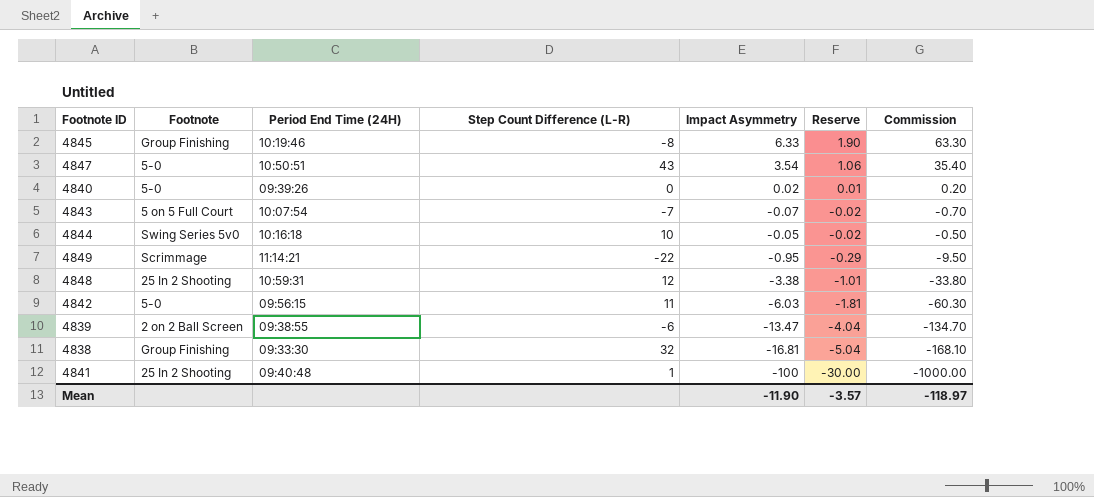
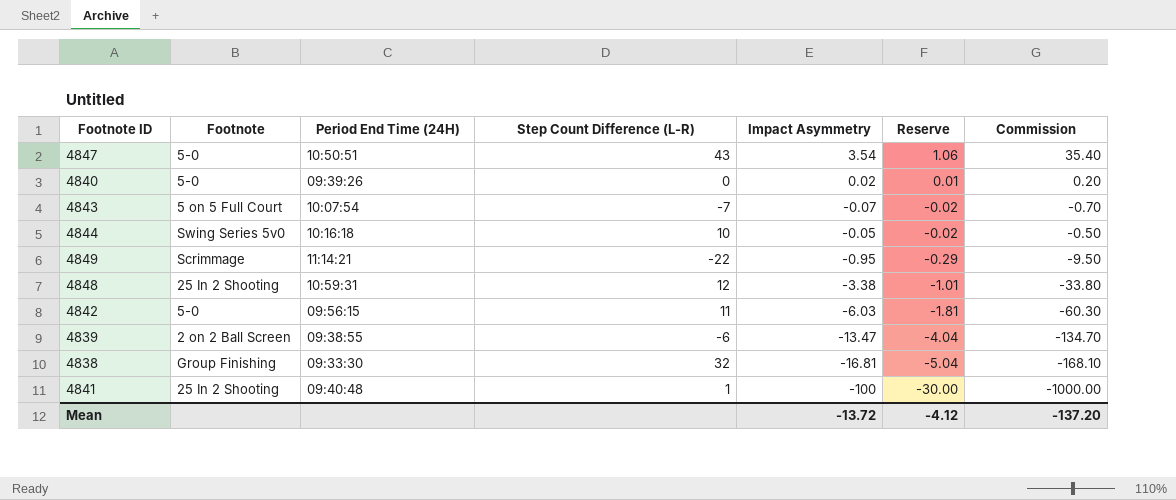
row 4845: Group Finishing | 10:19:46 | -8 | 6.33 | 1.90 | 63.30 -> none
Mean | Impact Asymmetry: -11.90 -> -13.72
Mean | Reserve: -3.57 -> -4.12
Mean | Commission: -118.97 -> -137.20

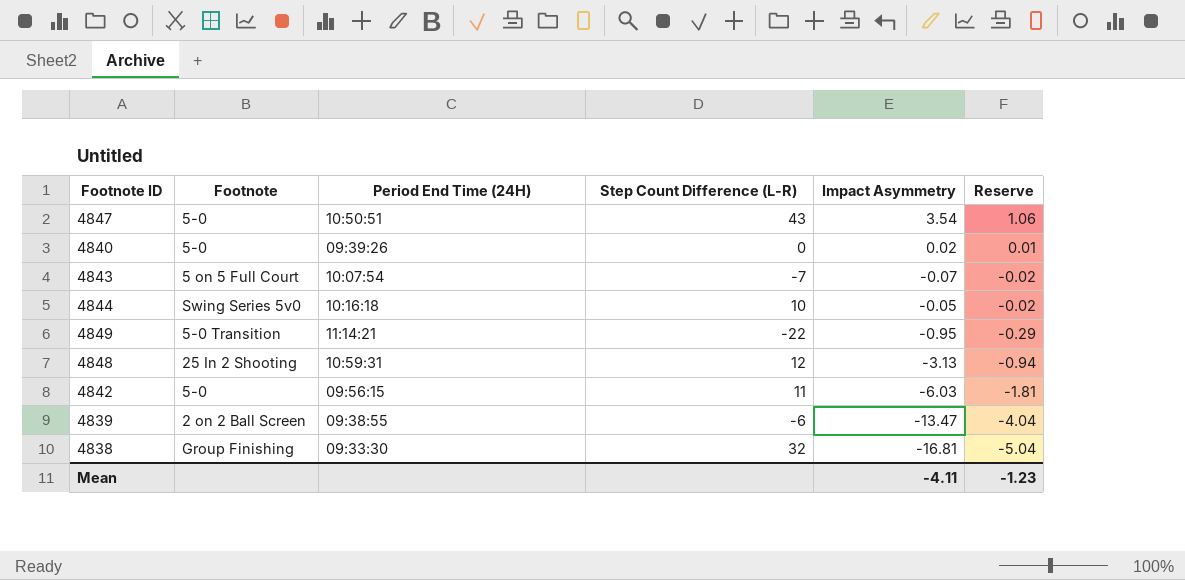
column Commission | formula: [Impact Asymmetry] * 10 -> none
row 4841: 25 In 2 Shooting | 09:40:48 | 1 | -100 | -30.00 | -1000.00 -> none
4849 | Footnote: Scrimmage -> 5-0 Transition
4848 | Impact Asymmetry: -3.38 -> -3.13
4848 | Reserve: -1.01 -> -0.94
Mean | Impact Asymmetry: -13.72 -> -4.11
Mean | Reserve: -4.12 -> -1.23

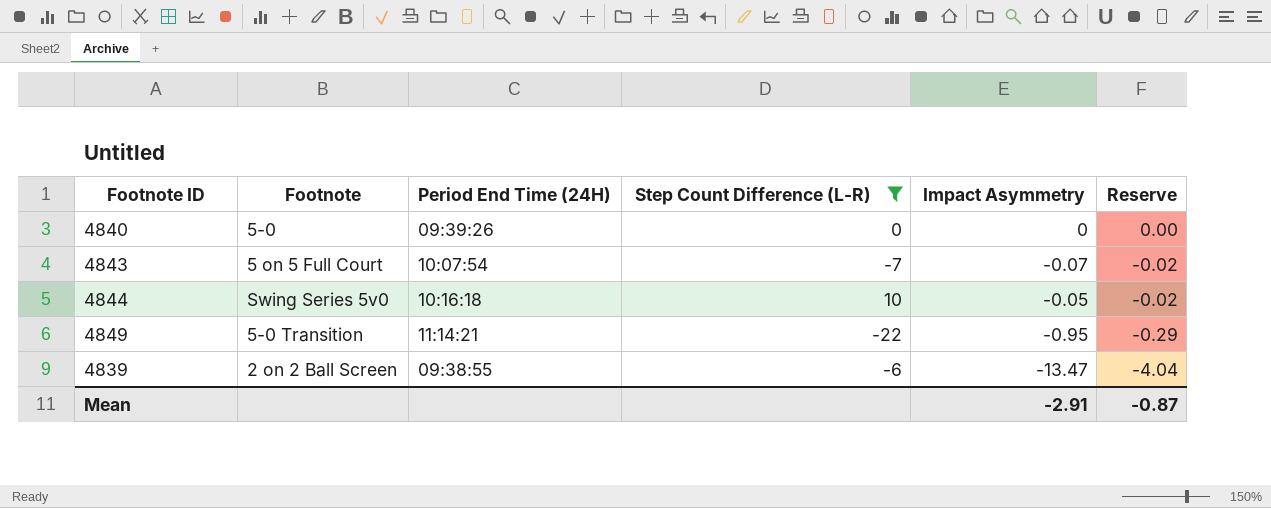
filter: none -> Step Count Difference (L-R) <= 10
4840 | Impact Asymmetry: 0.02 -> 0
4840 | Reserve: 0.01 -> 0.00
Mean | Impact Asymmetry: -4.11 -> -2.91
Mean | Reserve: -1.23 -> -0.87

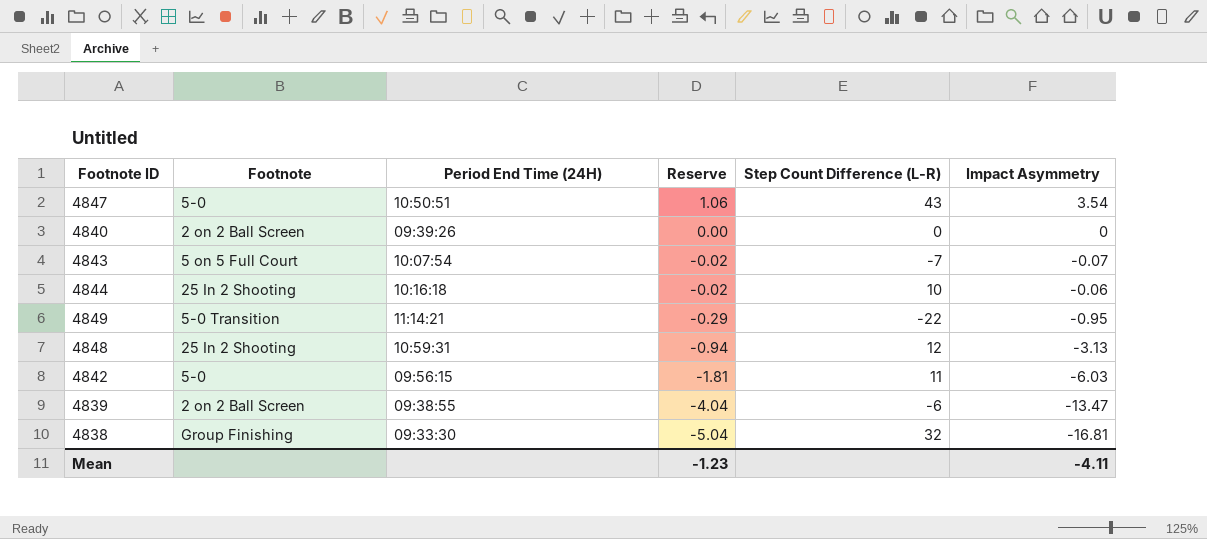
filter: Step Count Difference (L-R) <= 10 -> none
column Reserve | position: 6 -> 4
4840 | Footnote: 5-0 -> 2 on 2 Ball Screen
4844 | Footnote: Swing Series 5v0 -> 25 In 2 Shooting
4844 | Impact Asymmetry: -0.05 -> -0.06
Mean | Reserve: -0.87 -> -1.23
Mean | Impact Asymmetry: -2.91 -> -4.11

